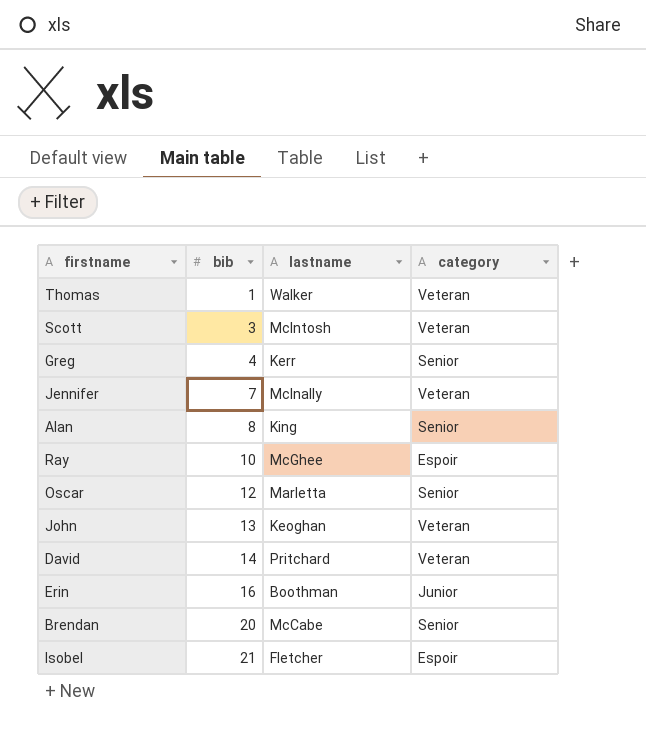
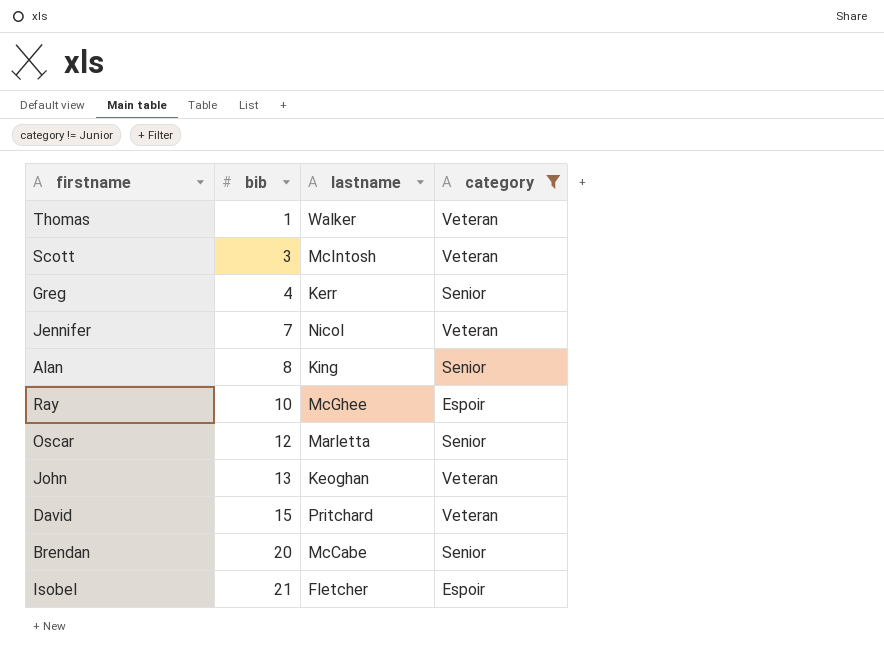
filter: none -> category != Junior
Jennifer | lastname: McInally -> Nicol
David | bib: 14 -> 15

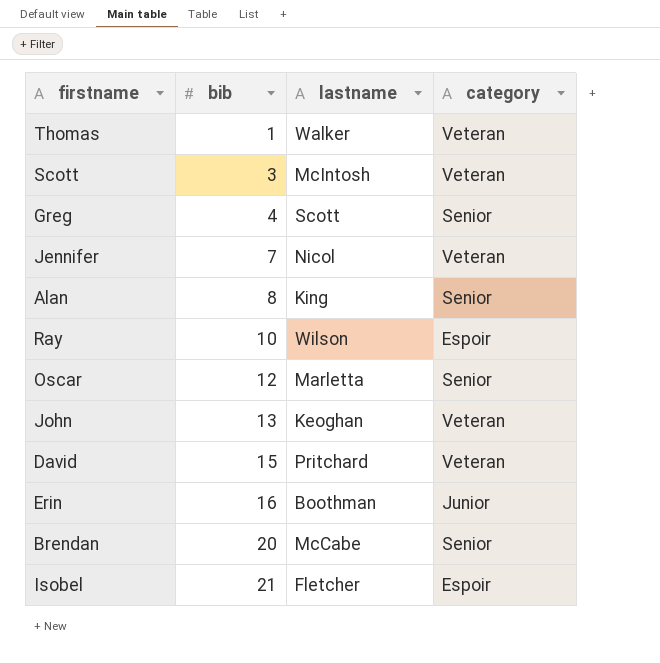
filter: category != Junior -> none
Greg | lastname: Kerr -> Scott
Ray | lastname: McGhee -> Wilson

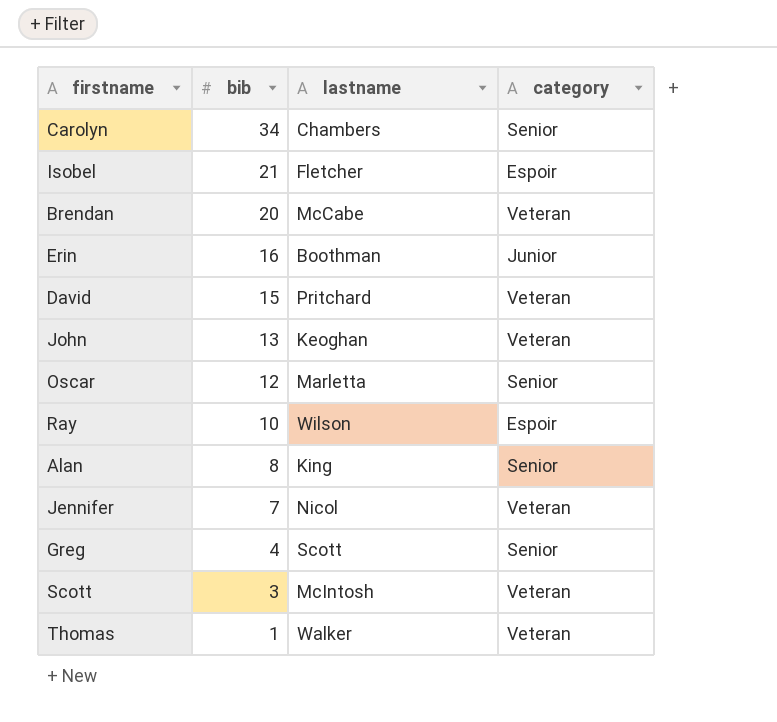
row order: bib ascending -> bib descending
row Carolyn: none -> 34 | Chambers | Senior
Brendan | category: Senior -> Veteran

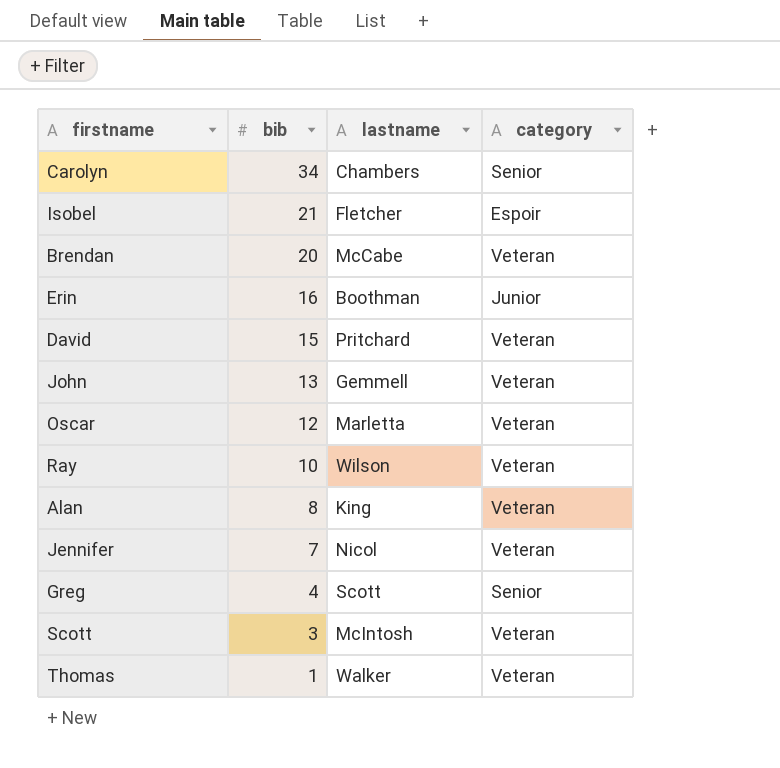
John | lastname: Keoghan -> Gemmell
Oscar | category: Senior -> Veteran
Ray | category: Espoir -> Veteran
Alan | category: Senior -> Veteran

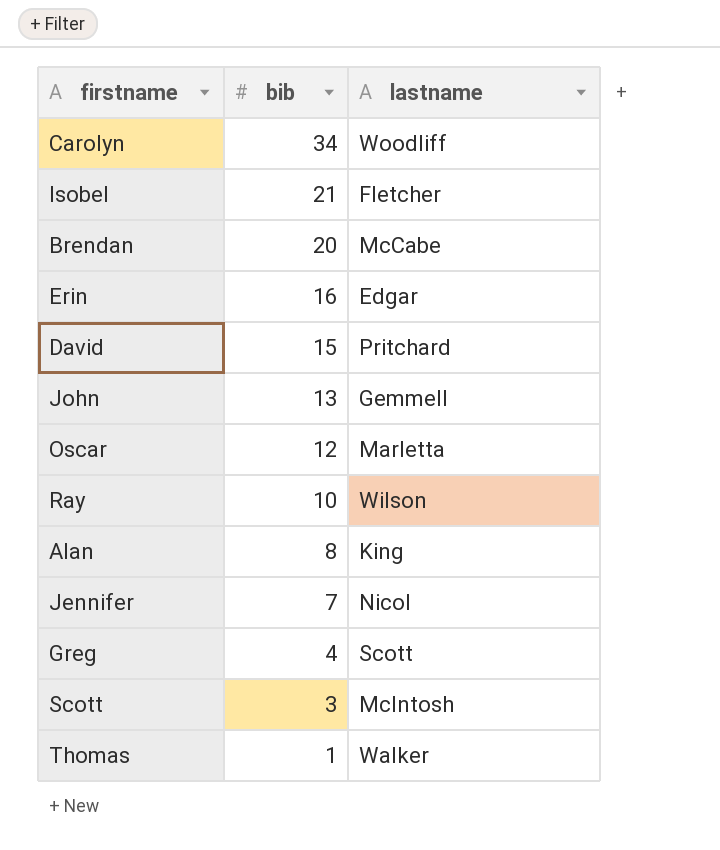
column category | position: 4 -> none
Carolyn | lastname: Chambers -> Woodliff
Erin | lastname: Boothman -> Edgar

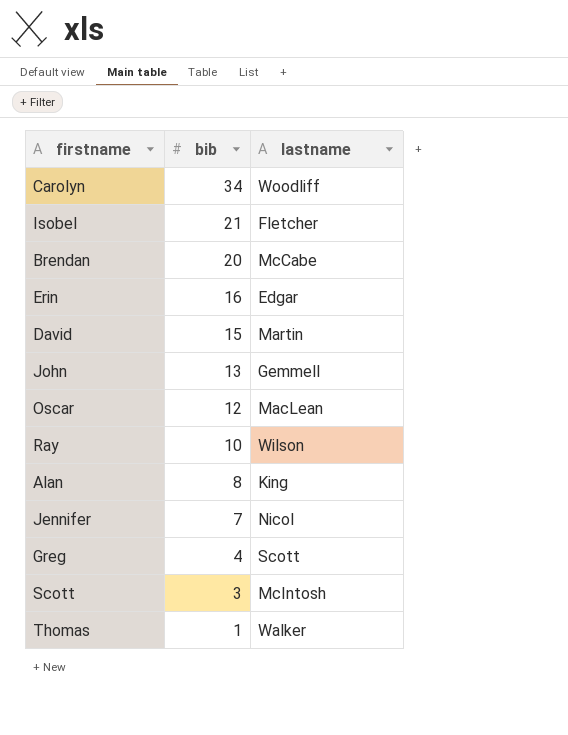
David | lastname: Pritchard -> Martin
Oscar | lastname: Marletta -> MacLean

